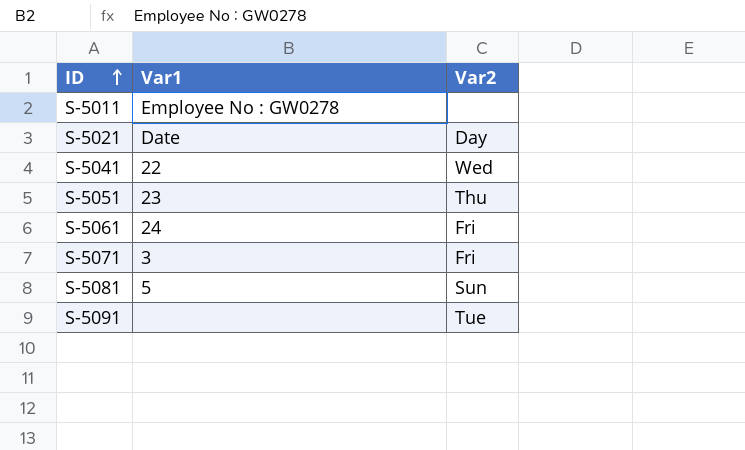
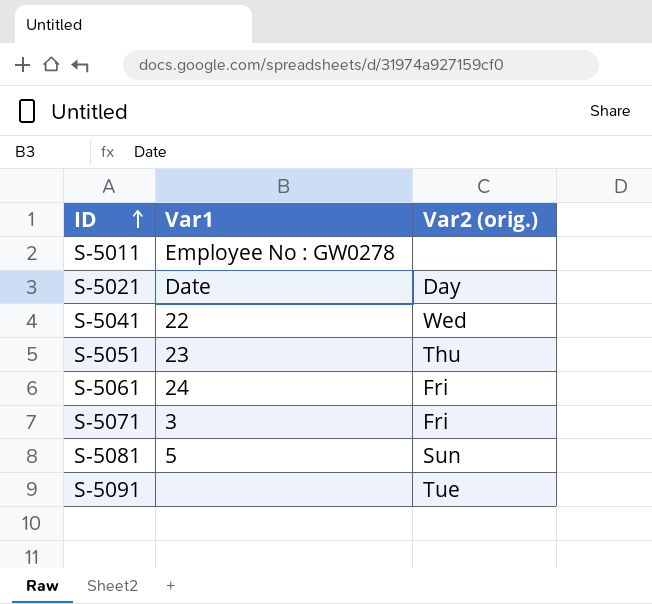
column name: Var2 -> Var2 (orig.)

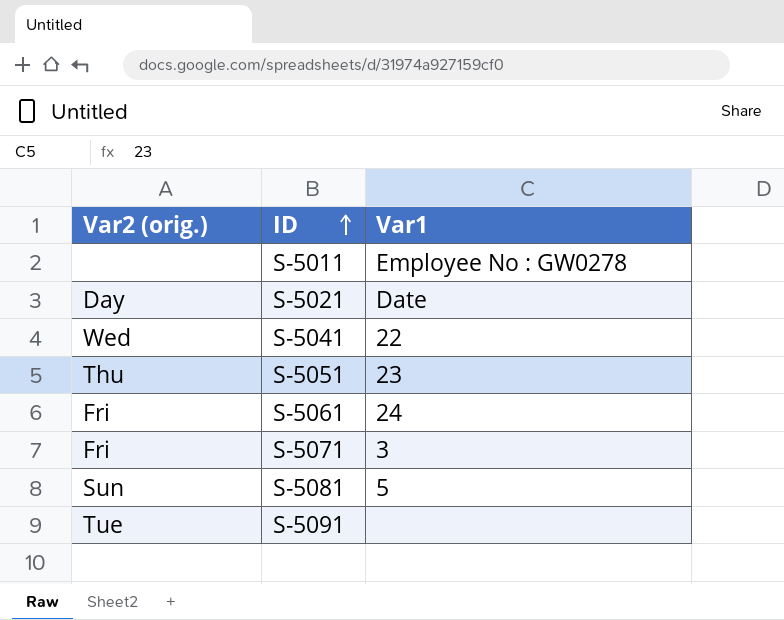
column Var2 (orig.) | position: 3 -> 1

